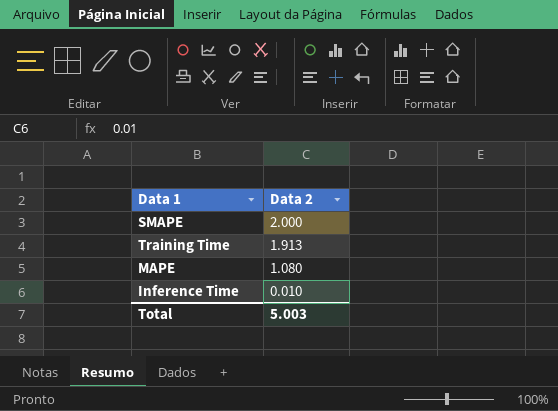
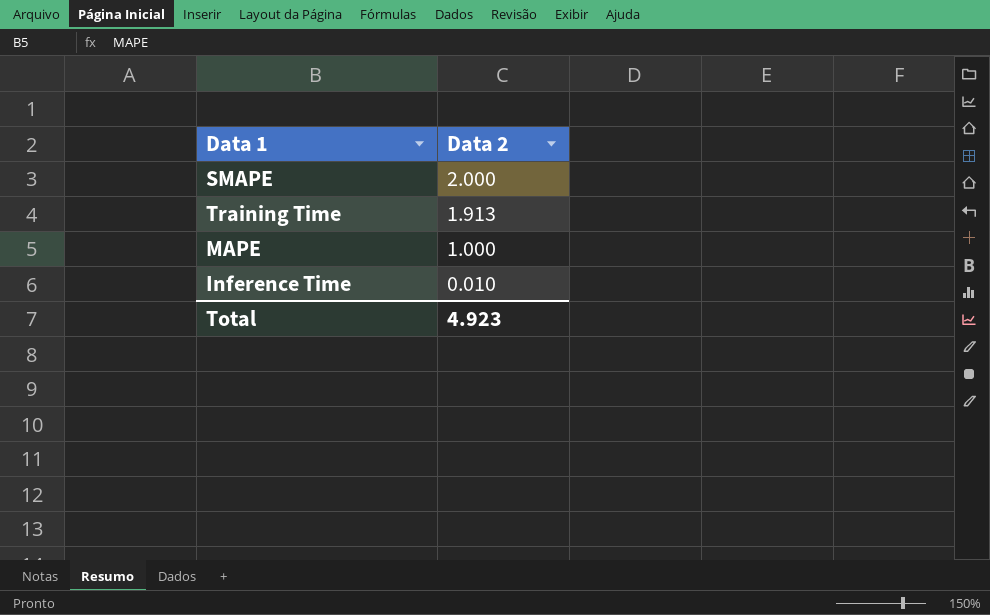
MAPE | Data 2: 1.080 -> 1.000
Total | Data 2: 5.003 -> 4.923

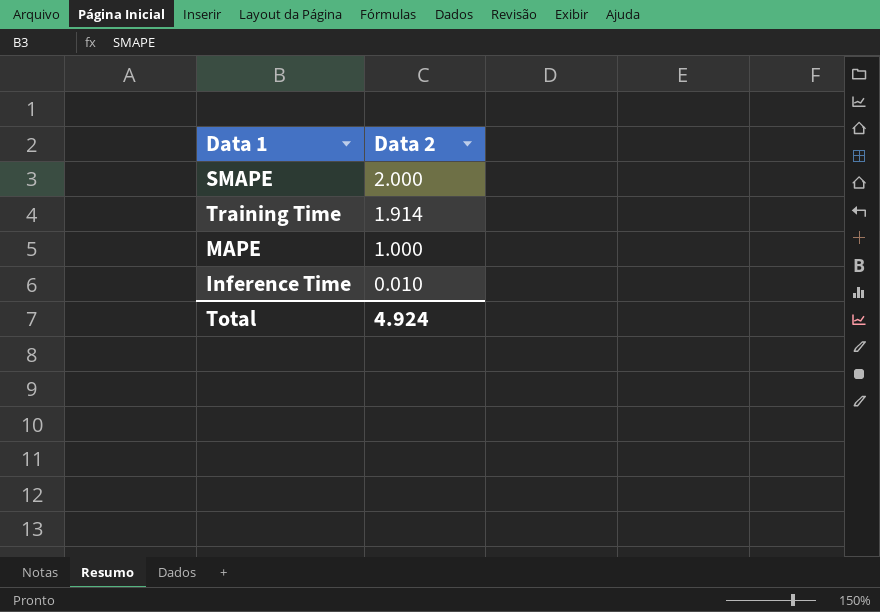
Training Time | Data 2: 1.913 -> 1.914
Total | Data 2: 4.923 -> 4.924

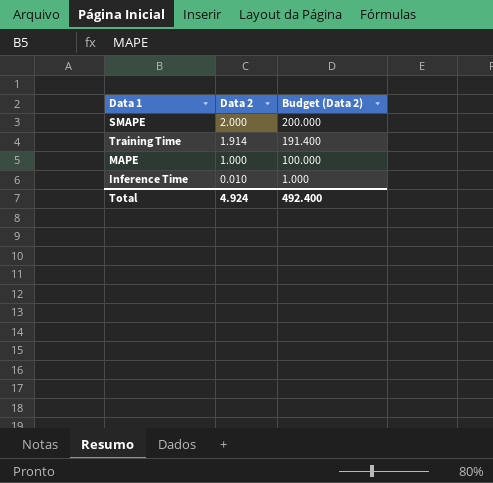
column Budget (Data 2) | formula: none -> [Data 2] * 100

